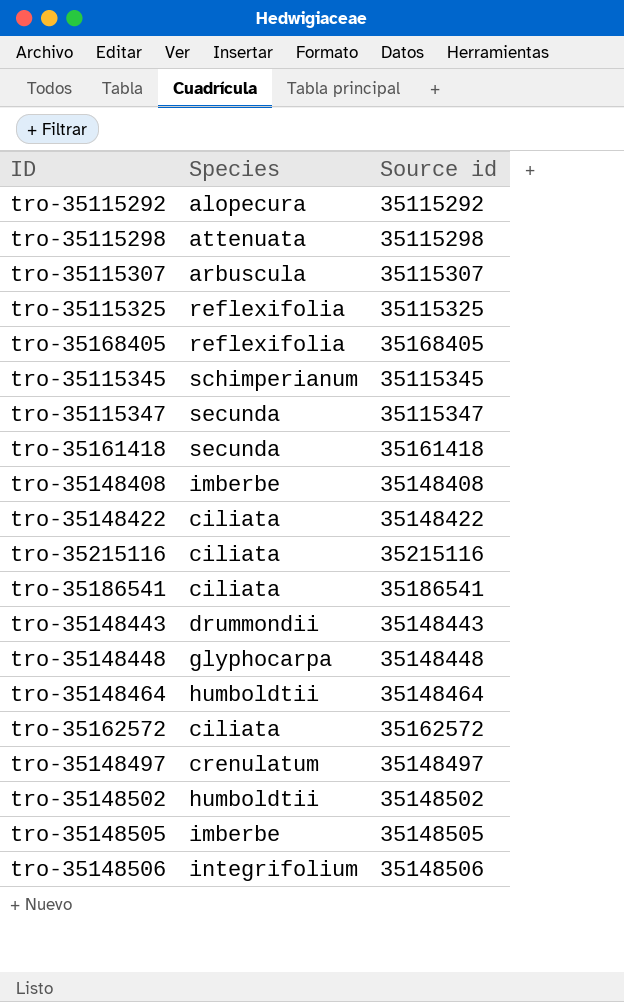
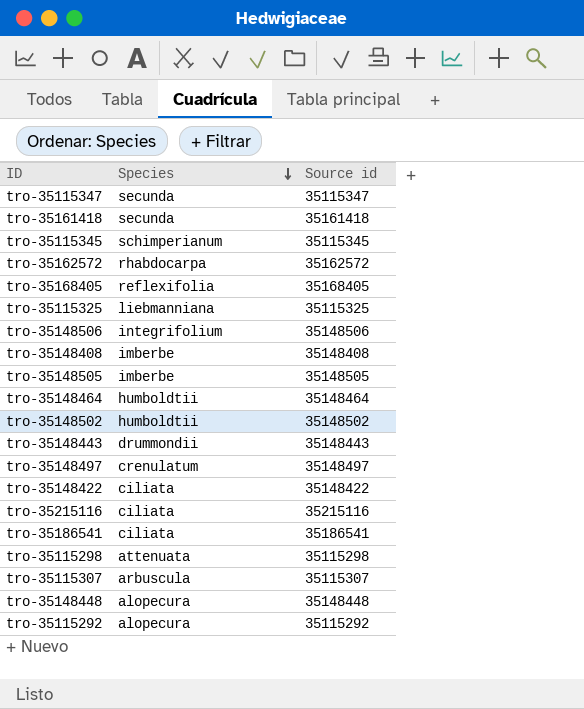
row order: none -> Species descending
tro-35162572 | Species: ciliata -> rhabdocarpa
tro-35115325 | Species: reflexifolia -> liebmanniana
tro-35148448 | Species: glyphocarpa -> alopecura

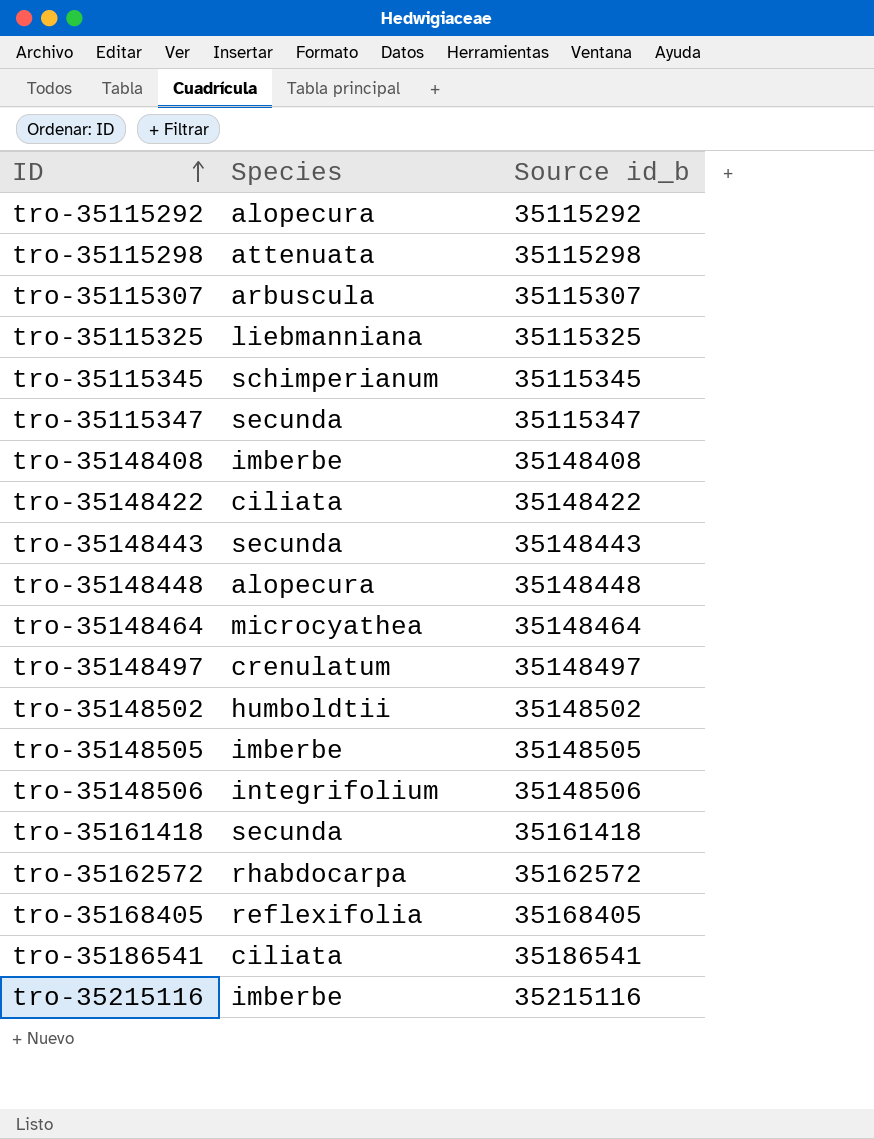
row order: Species descending -> ID ascending
column name: Source id -> Source id_b
tro-35148443 | Species: drummondii -> secunda
tro-35148464 | Species: humboldtii -> microcyathea
tro-35215116 | Species: ciliata -> imberbe

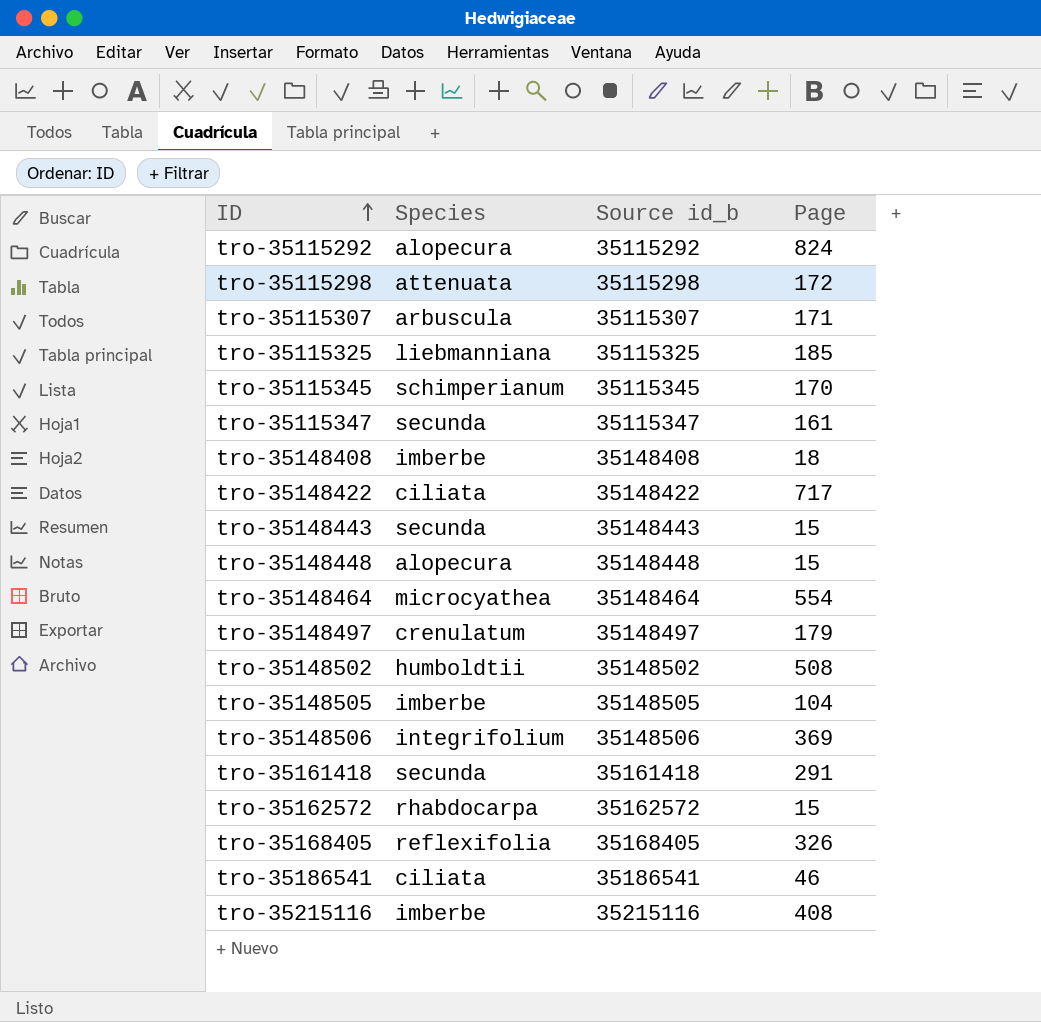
column Page | position: none -> 4

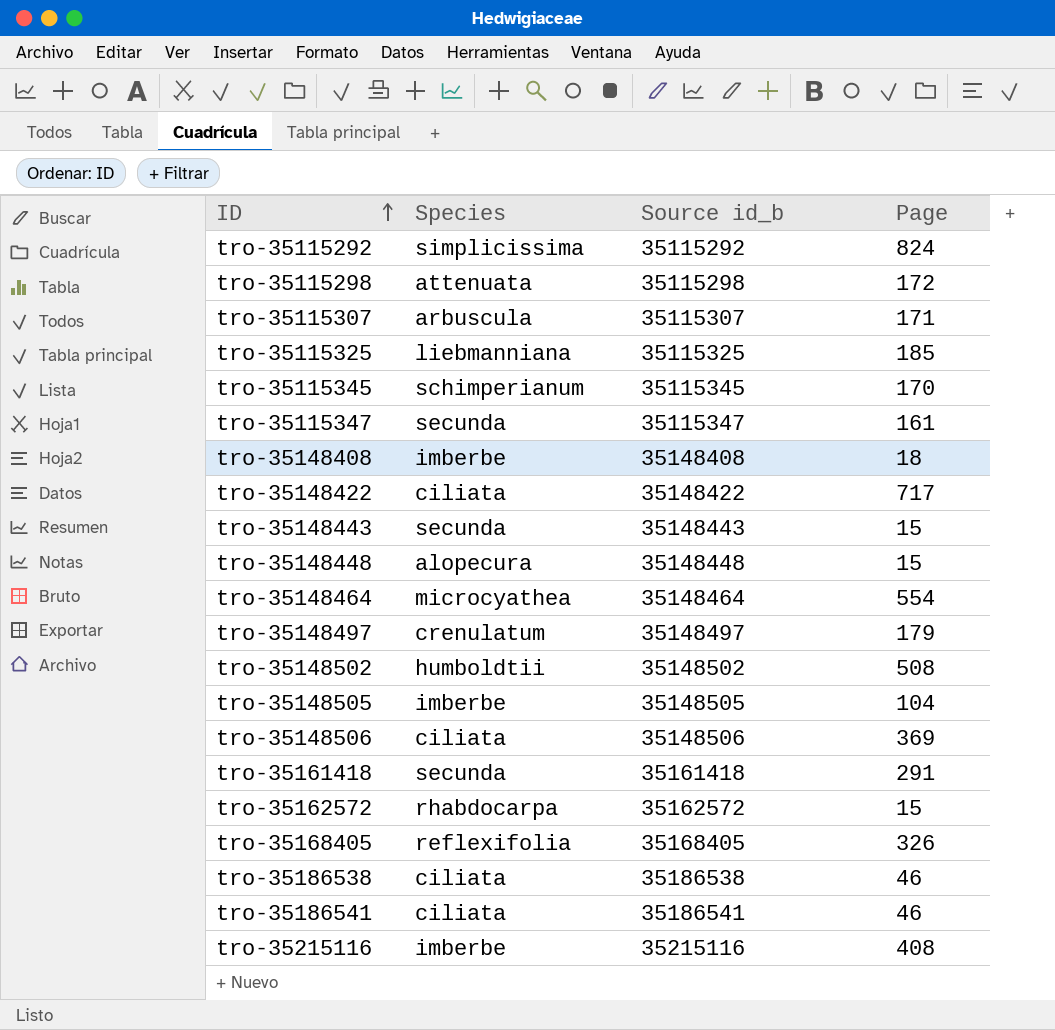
tro-35115292 | Species: alopecura -> simplicissima
tro-35148506 | Species: integrifolium -> ciliata
row tro-35186538: none -> ciliata | 35186538 | 46

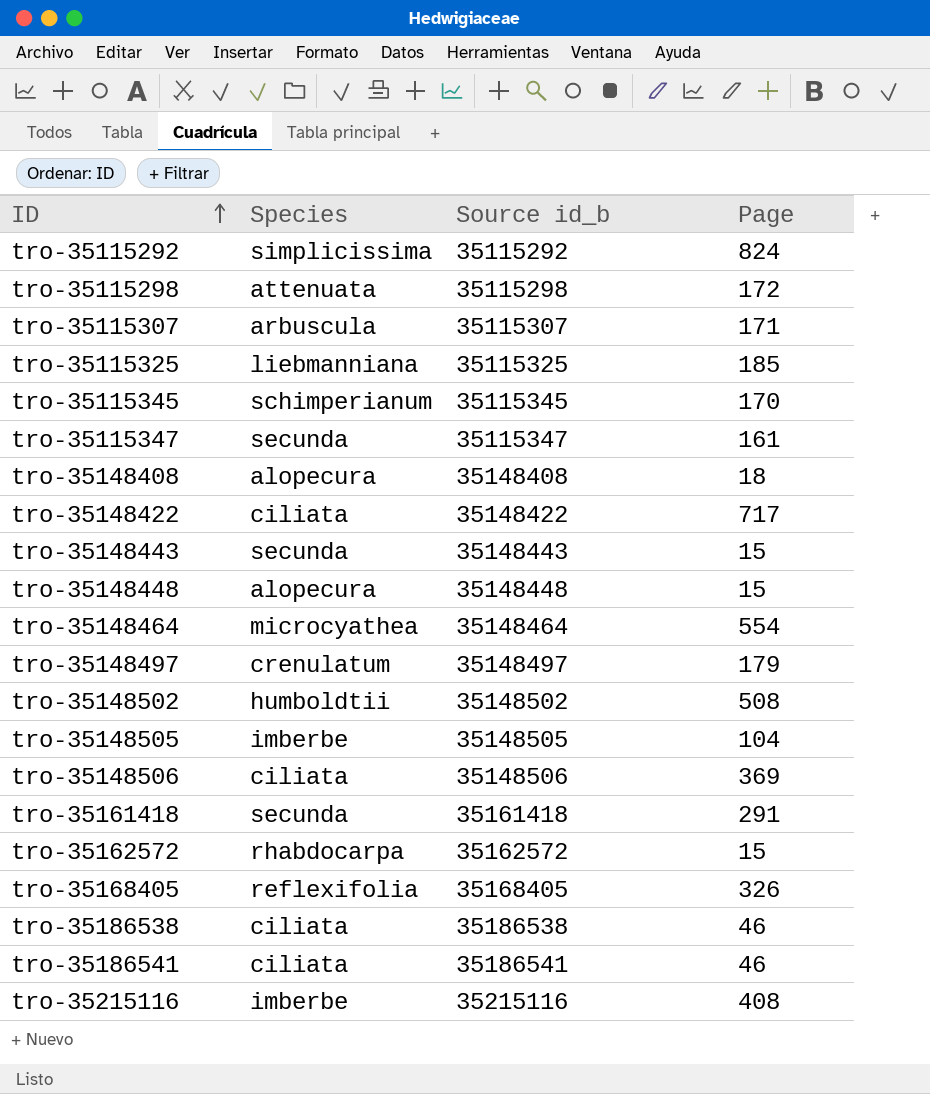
tro-35148408 | Species: imberbe -> alopecura

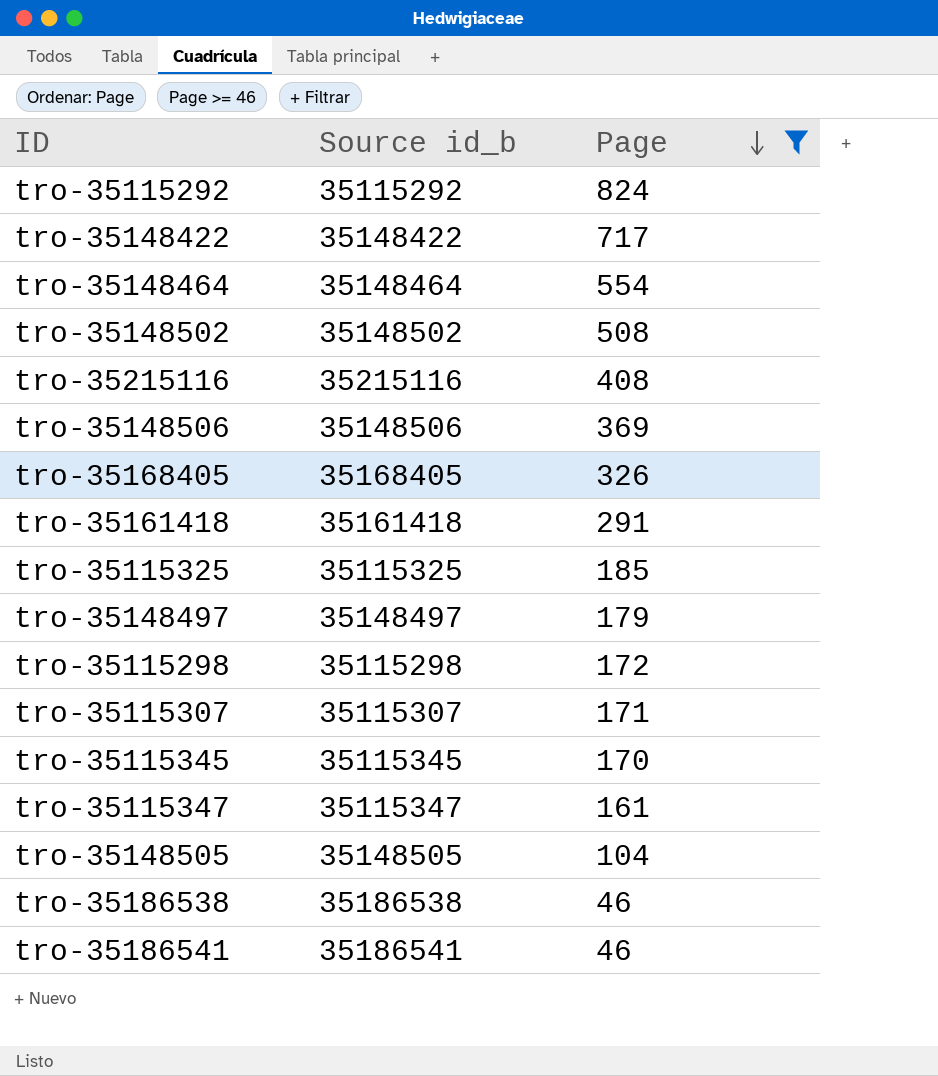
filter: none -> Page >= 46
row order: ID ascending -> Page descending
column Species | position: 2 -> none

